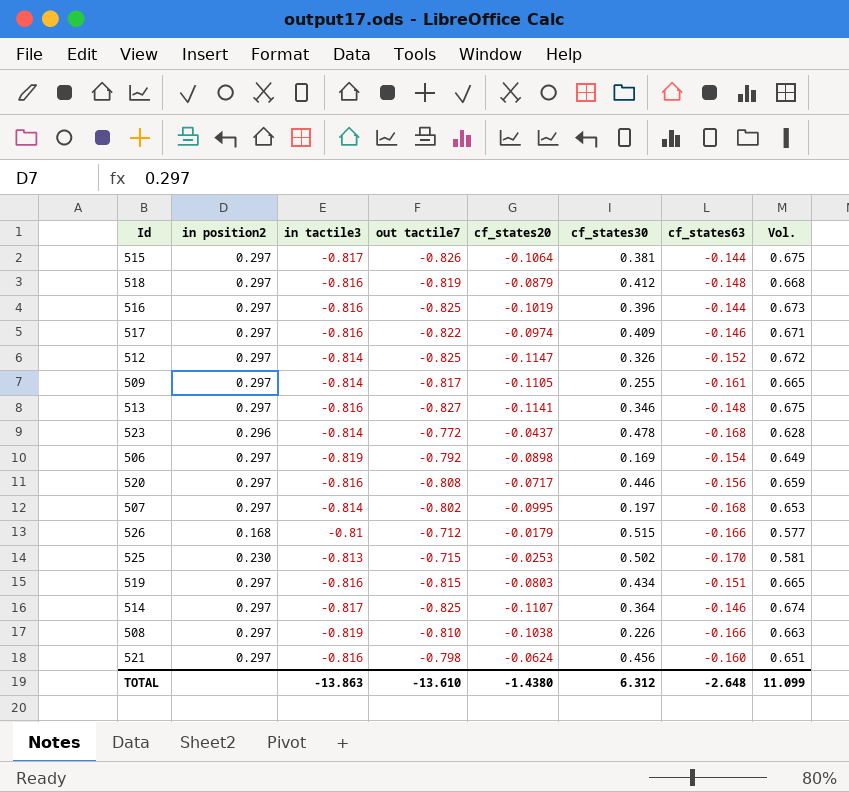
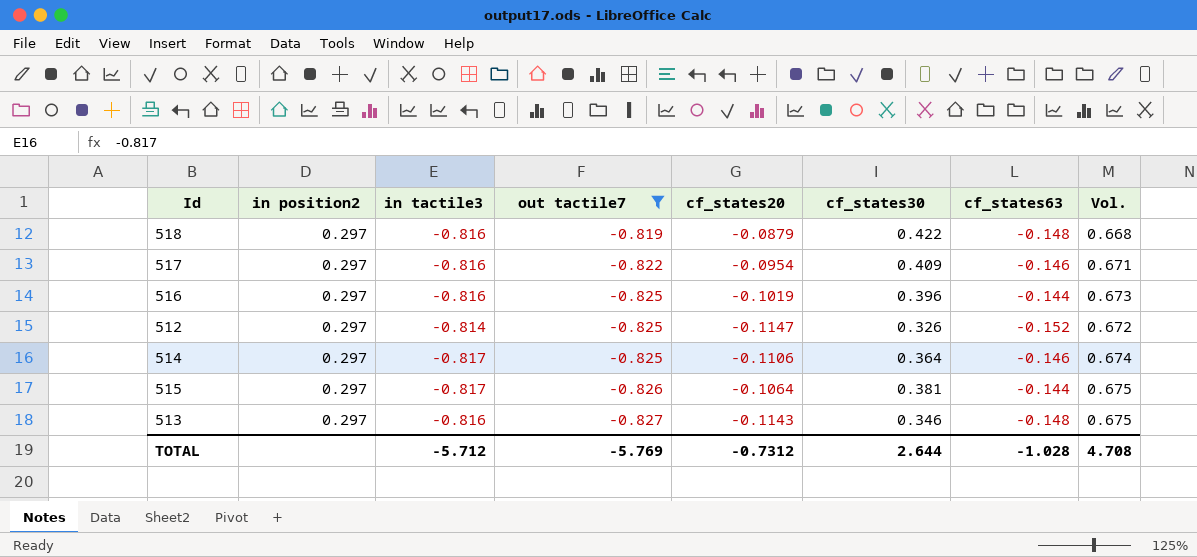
filter: none -> out tactile7 <= -0.819
row order: none -> out tactile7 descending
518 | cf_states30: 0.412 -> 0.422
517 | cf_states20: -0.0974 -> -0.0954
514 | cf_states20: -0.1107 -> -0.1106
513 | cf_states20: -0.1141 -> -0.1143
TOTAL | in tactile3: -13.863 -> -5.712
TOTAL | out tactile7: -13.610 -> -5.769
TOTAL | cf_states20: -1.4380 -> -0.7312
TOTAL | cf_states30: 6.312 -> 2.644
TOTAL | cf_states63: -2.648 -> -1.028
TOTAL | Vol.: 11.099 -> 4.708

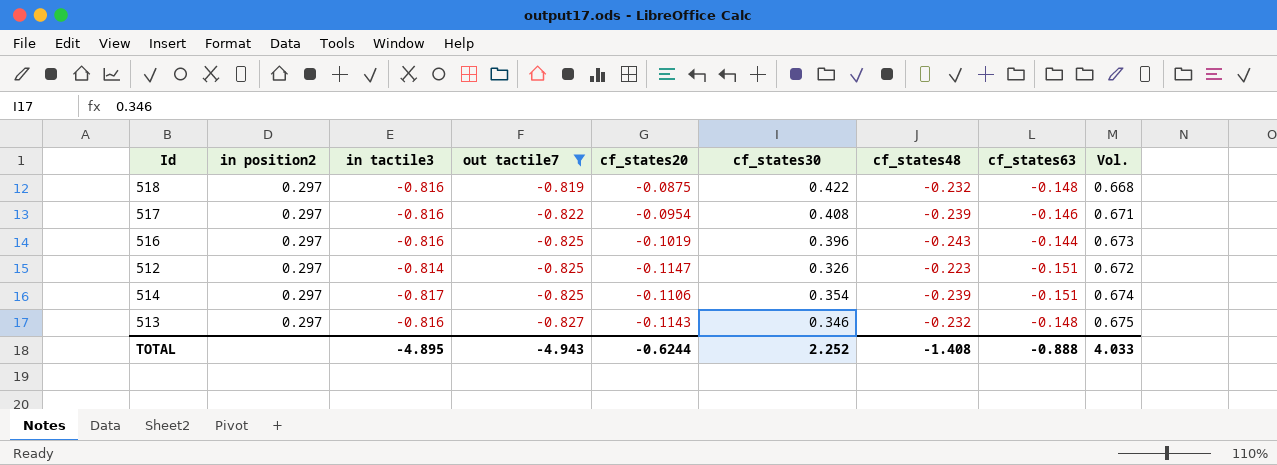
column cf_states48 | position: none -> 7
row 515: 0.297 | -0.817 | -0.826 | -0.1064 | 0.381 | -0.144 | 0.675 -> none
518 | cf_states20: -0.0879 -> -0.0875
517 | cf_states30: 0.409 -> 0.408
512 | cf_states63: -0.152 -> -0.151
514 | cf_states30: 0.364 -> 0.354
514 | cf_states63: -0.146 -> -0.151
TOTAL | in tactile3: -5.712 -> -4.895
TOTAL | out tactile7: -5.769 -> -4.943
TOTAL | cf_states20: -0.7312 -> -0.6244
TOTAL | cf_states30: 2.644 -> 2.252
TOTAL | cf_states63: -1.028 -> -0.888
TOTAL | Vol.: 4.708 -> 4.033

